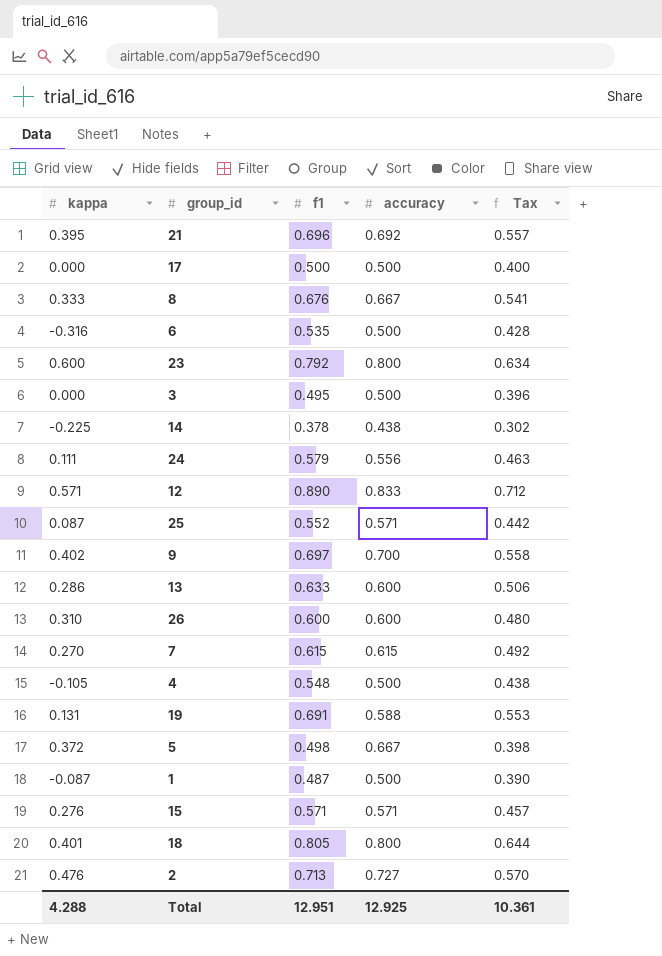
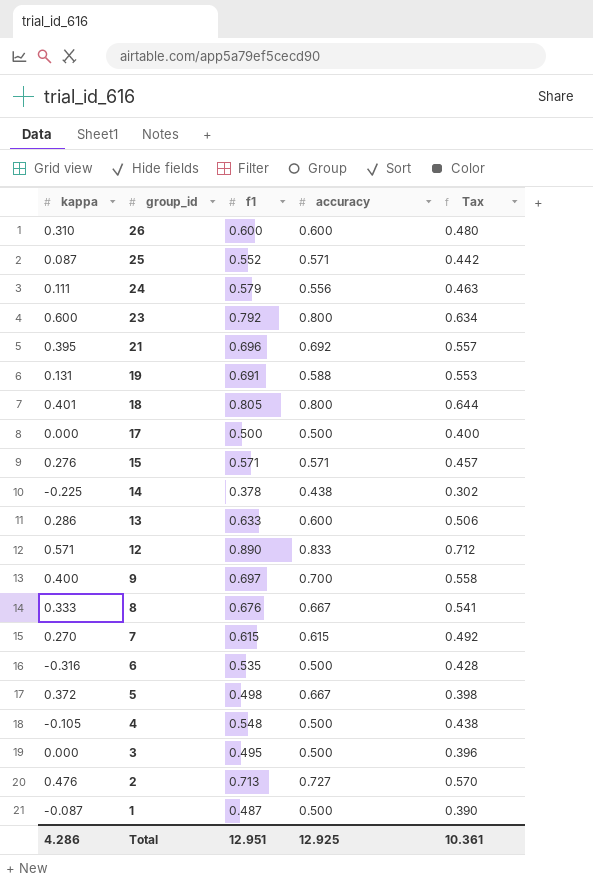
row order: none -> group_id descending
9 | kappa: 0.402 -> 0.400
Total | kappa: 4.288 -> 4.286

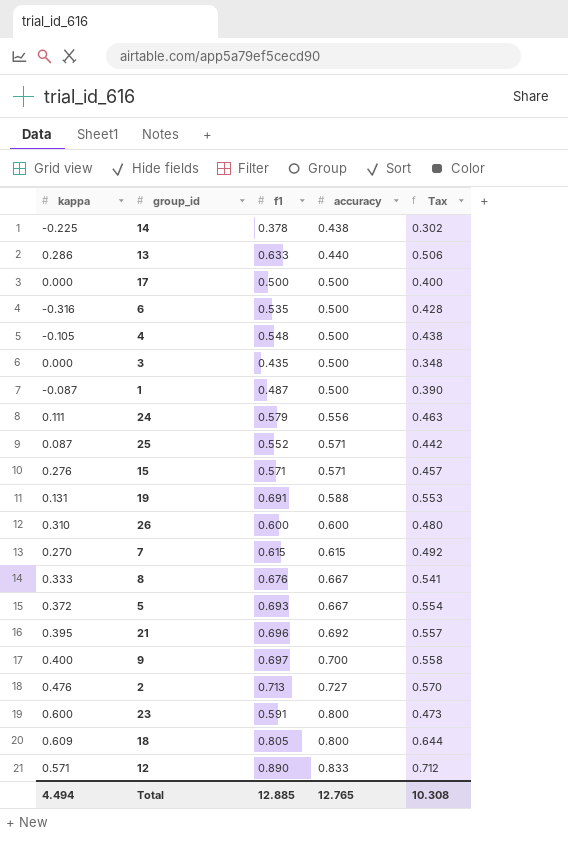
row order: group_id descending -> accuracy ascending
13 | accuracy: 0.600 -> 0.440
3 | f1: 0.495 -> 0.435
3 | Tax: 0.396 -> 0.348
5 | f1: 0.498 -> 0.693
5 | Tax: 0.398 -> 0.554
23 | f1: 0.792 -> 0.591
23 | Tax: 0.634 -> 0.473
18 | kappa: 0.401 -> 0.609
Total | kappa: 4.286 -> 4.494
Total | f1: 12.951 -> 12.885
Total | accuracy: 12.925 -> 12.765
Total | Tax: 10.361 -> 10.308

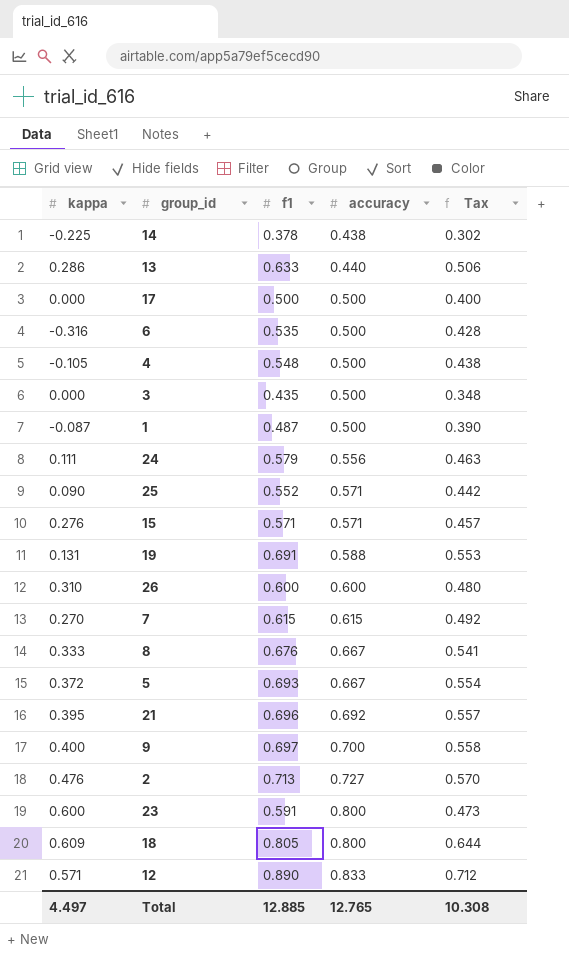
25 | kappa: 0.087 -> 0.090
Total | kappa: 4.494 -> 4.497

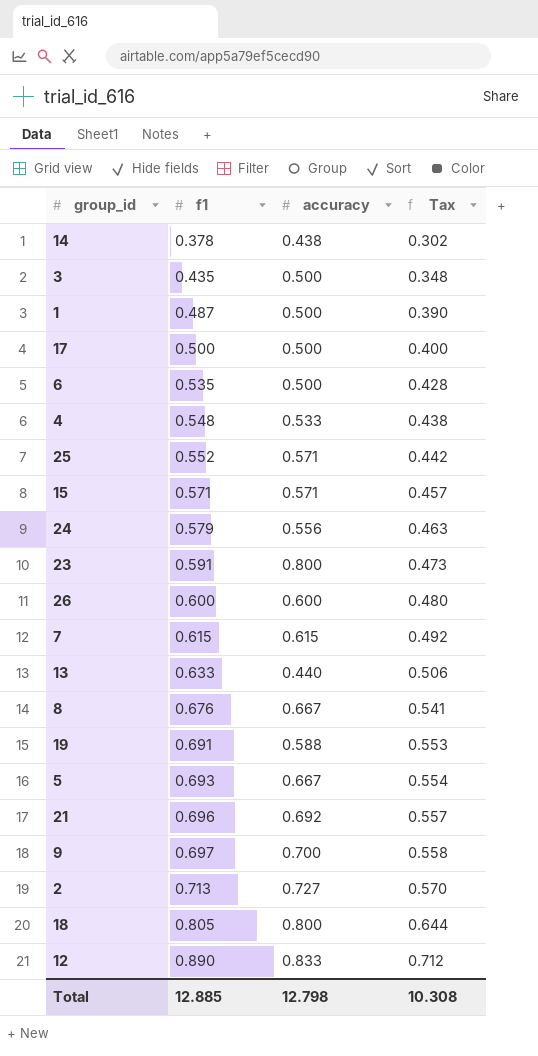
row order: accuracy ascending -> f1 ascending
column kappa | position: 1 -> none
4 | accuracy: 0.500 -> 0.533
Total | accuracy: 12.765 -> 12.798

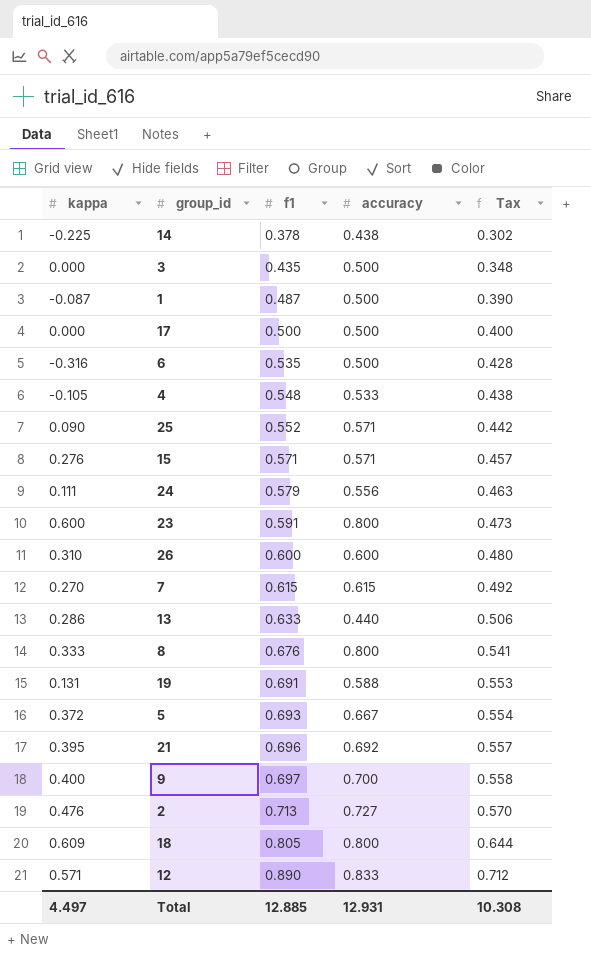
column kappa | position: none -> 1
8 | accuracy: 0.667 -> 0.800
Total | accuracy: 12.798 -> 12.931

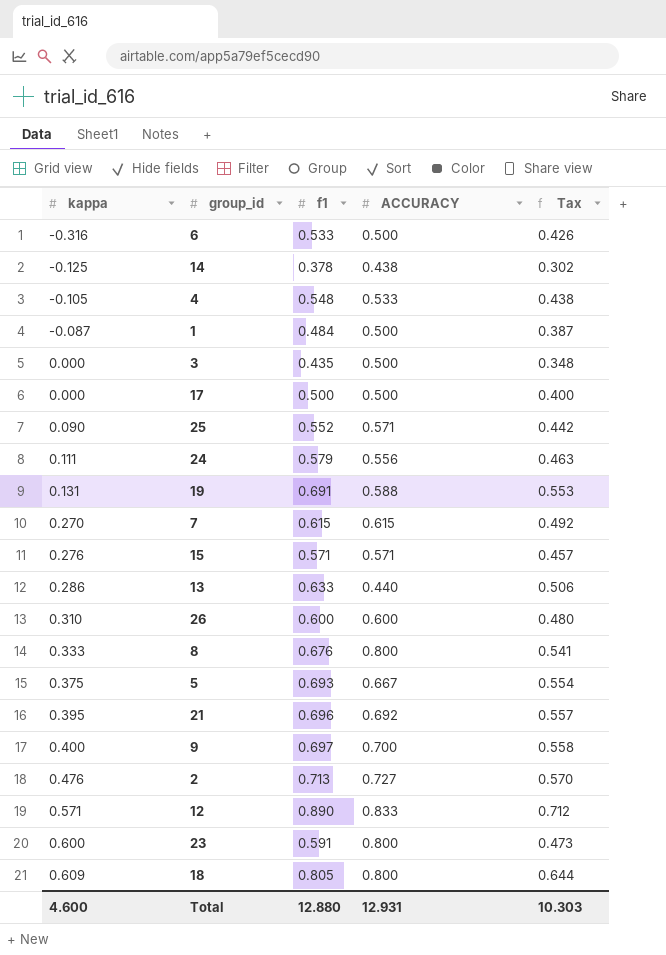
row order: f1 ascending -> kappa ascending
column name: accuracy -> ACCURACY
6 | f1: 0.535 -> 0.533
6 | Tax: 0.428 -> 0.426
14 | kappa: -0.225 -> -0.125
1 | f1: 0.487 -> 0.484
1 | Tax: 0.390 -> 0.387
5 | kappa: 0.372 -> 0.375
Total | kappa: 4.497 -> 4.600
Total | f1: 12.885 -> 12.880
Total | Tax: 10.308 -> 10.303

